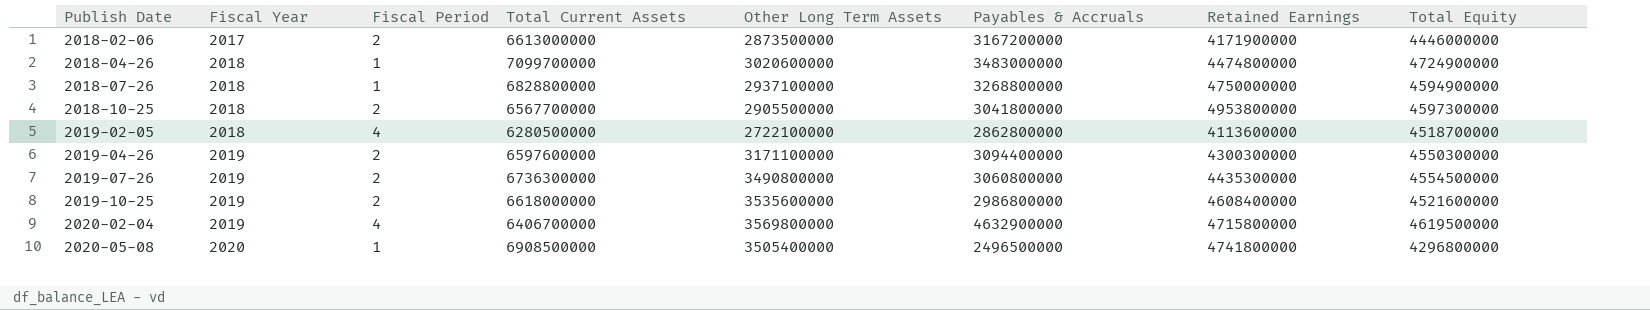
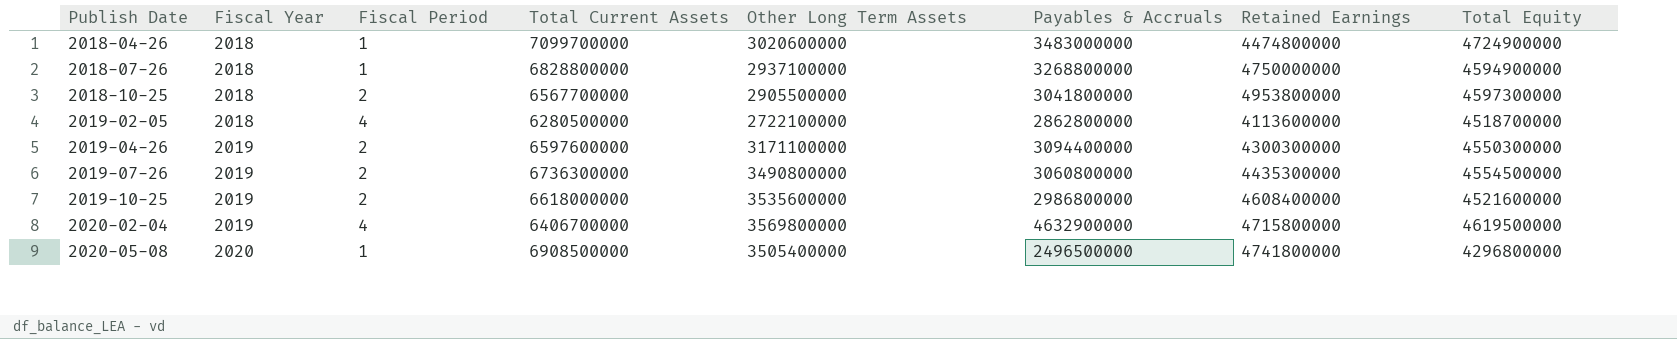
row 2018-02-06: 2017 | 2 | 6613000000 | 2873500000 | 3167200000 | 4171900000 | 4446000000 -> none

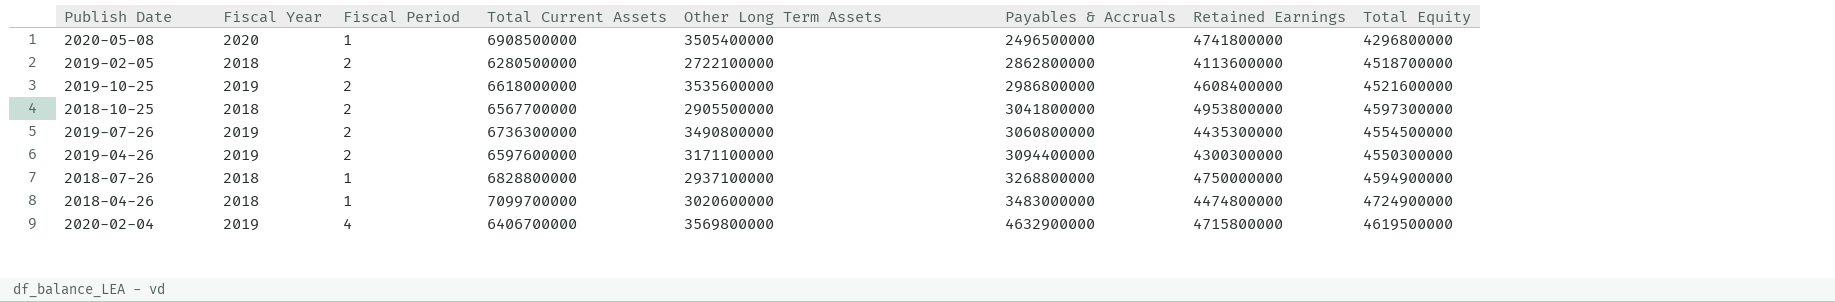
row order: Publish Date ascending -> Payables & Accruals ascending
2019-02-05 | Fiscal Period: 4 -> 2

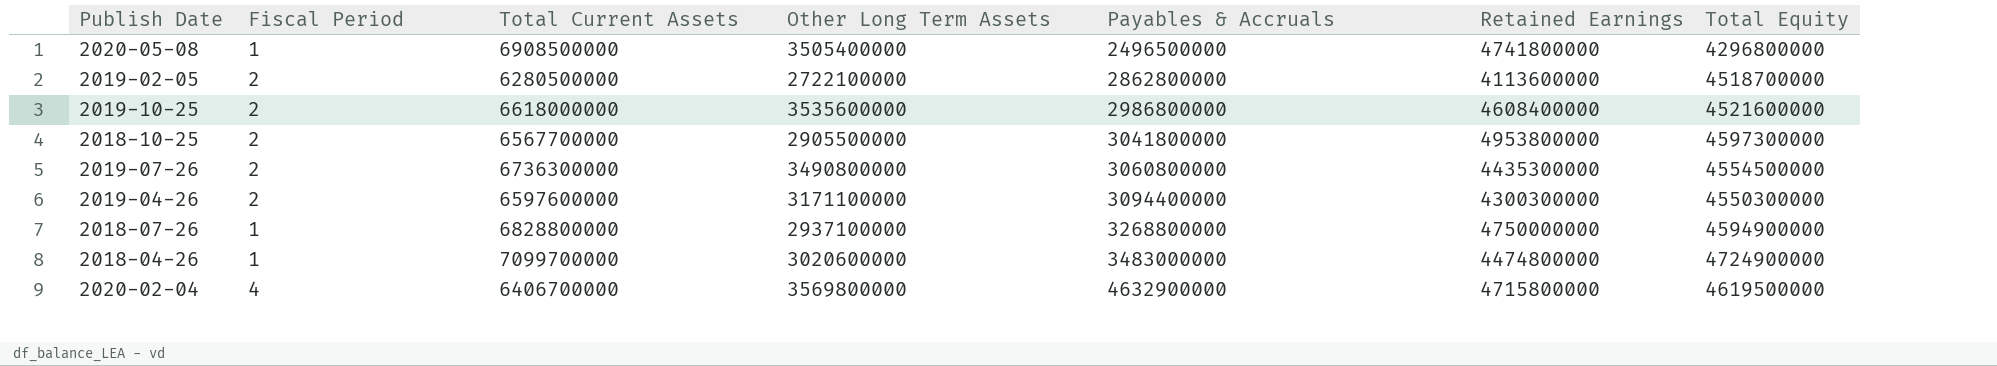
column Fiscal Year | position: 2 -> none

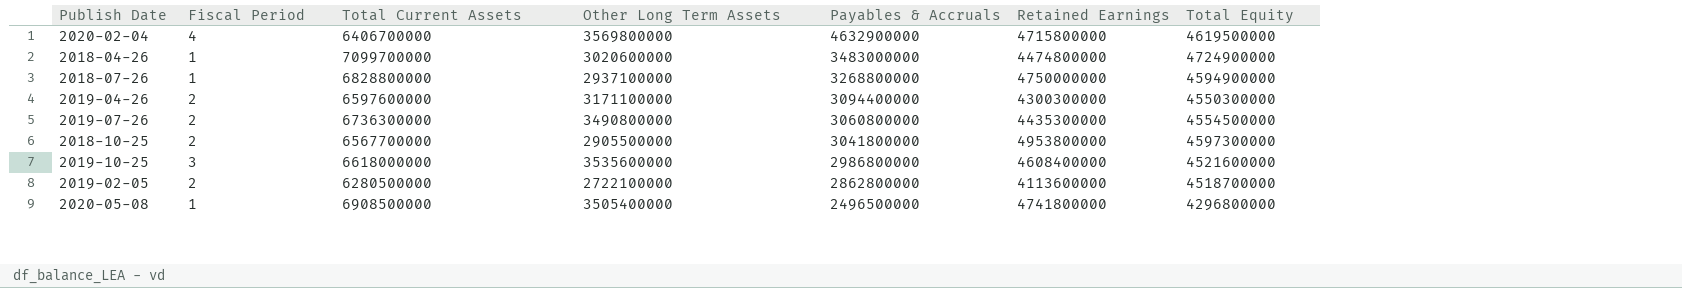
row order: Payables & Accruals ascending -> Payables & Accruals descending
2019-10-25 | Fiscal Period: 2 -> 3

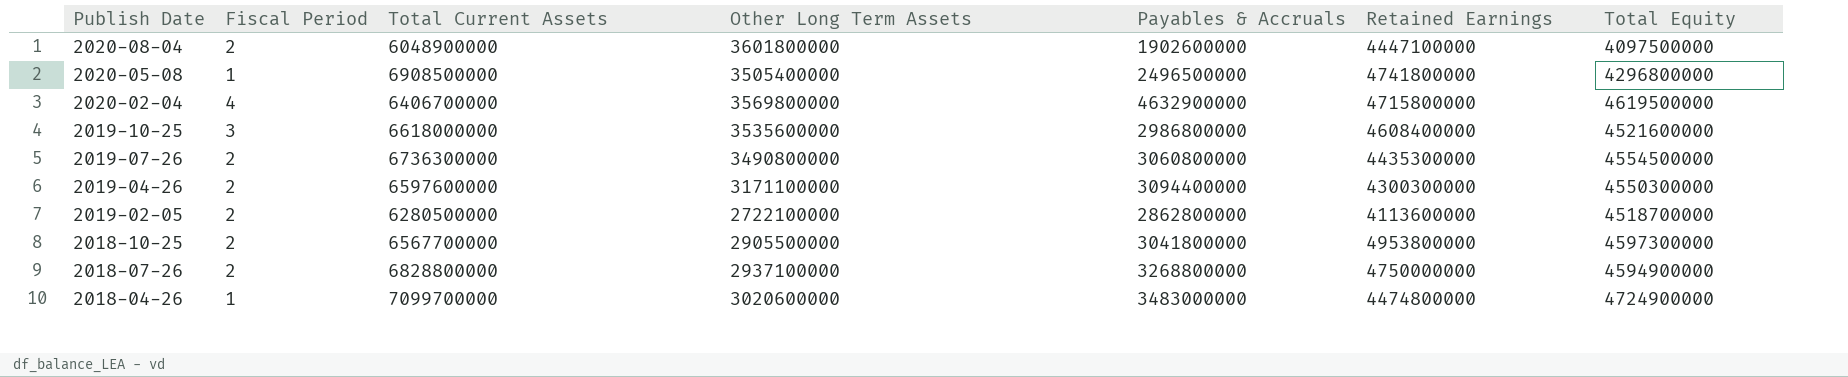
row order: Payables & Accruals descending -> Publish Date descending
row 2020-08-04: none -> 2 | 6048900000 | 3601800000 | 1902600000 | 4447100000 | 4097500000
2018-07-26 | Fiscal Period: 1 -> 2

